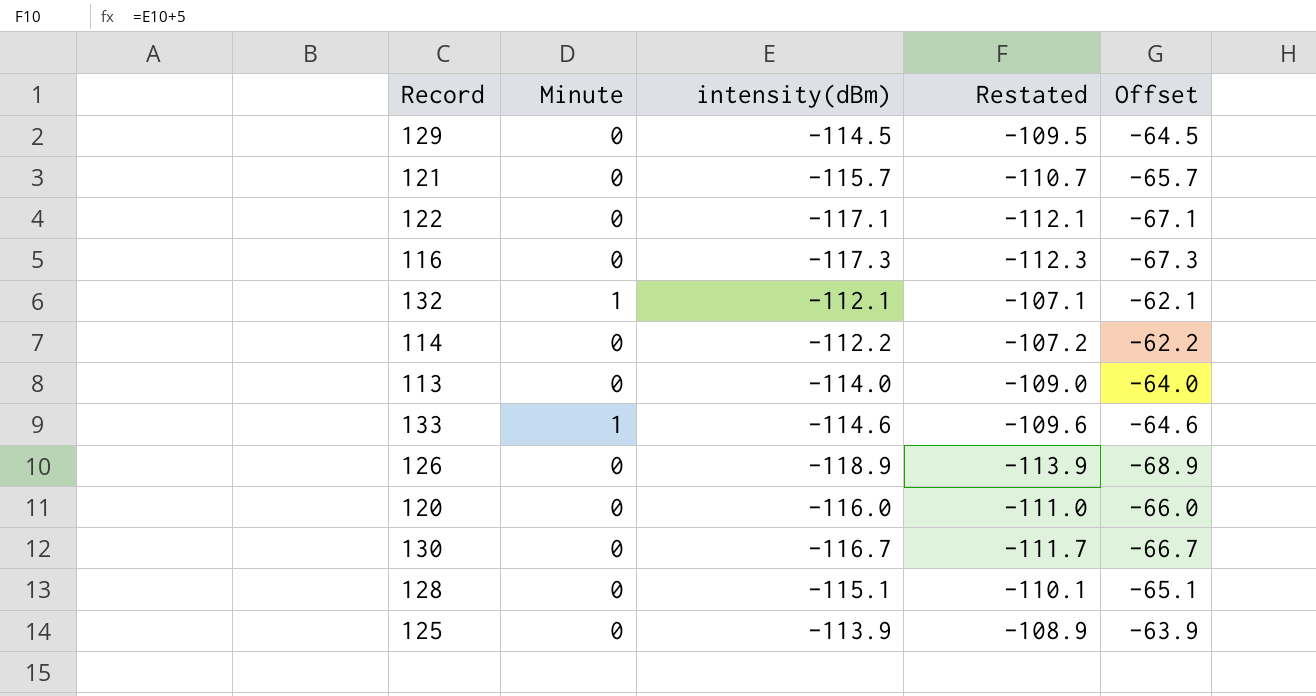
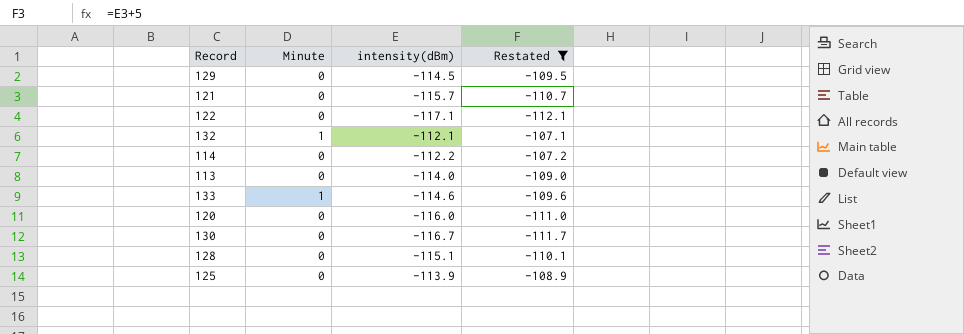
filter: none -> Restated >= -112.1
column Offset | formula: [intensity(dBm)] + 50 -> none

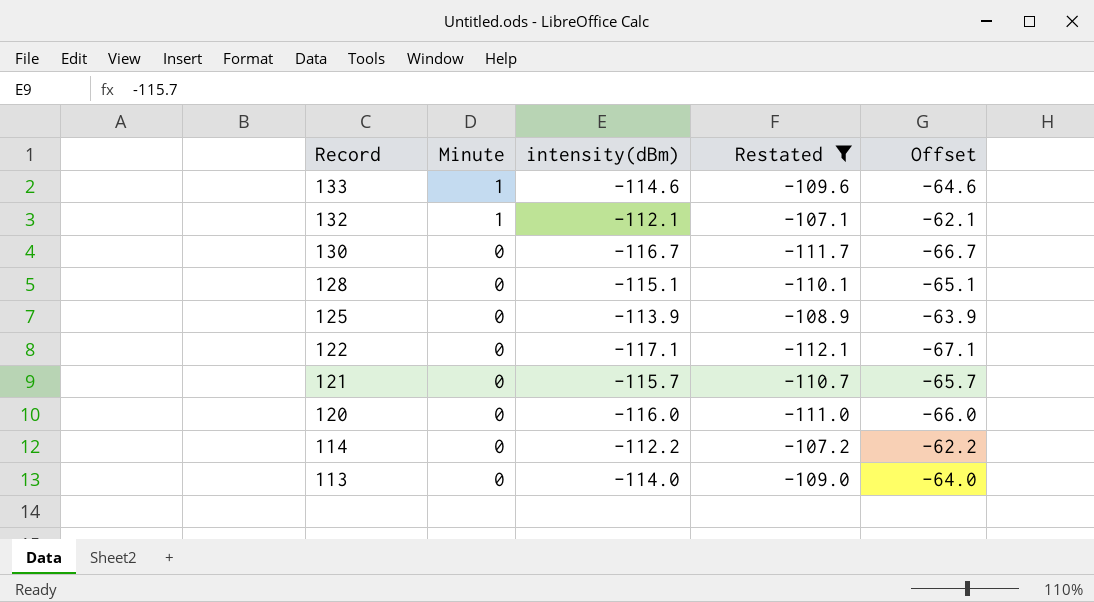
row order: none -> Record descending
column Offset | formula: none -> [intensity(dBm)] + 50
row 129: 0 | -114.5 | -109.5 -> none

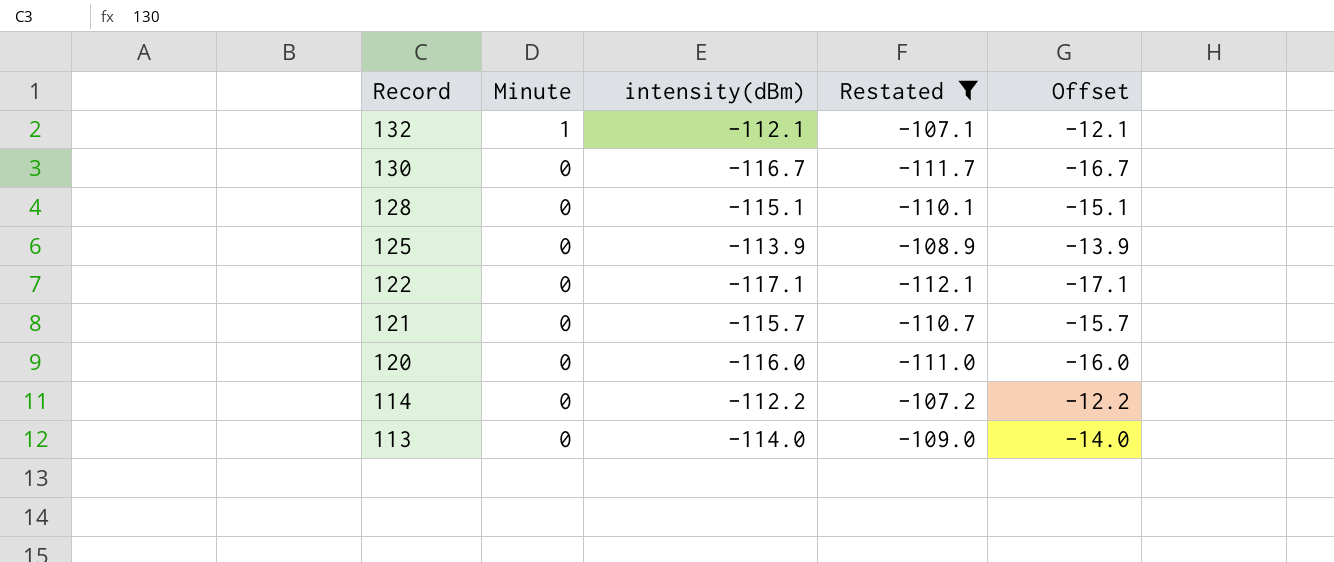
column Offset | formula: [intensity(dBm)] + 50 -> [intensity(dBm)] + 100
row 133: 1 | -114.6 | -109.6 | -64.6 -> none

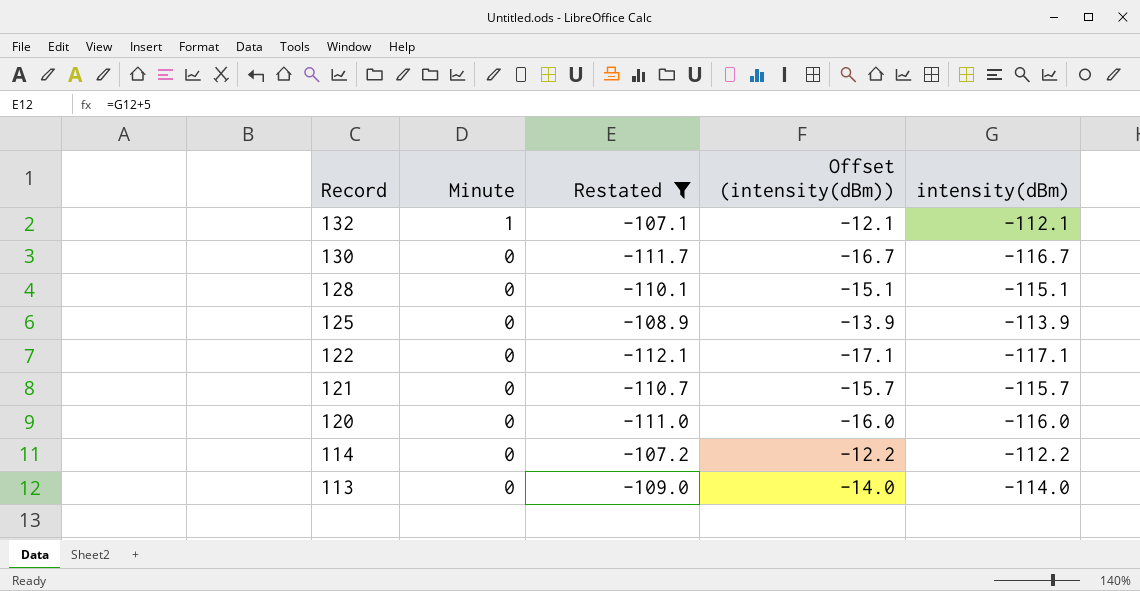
column name: Offset -> Offset (intensity(dBm))
column intensity(dBm) | position: 3 -> 5

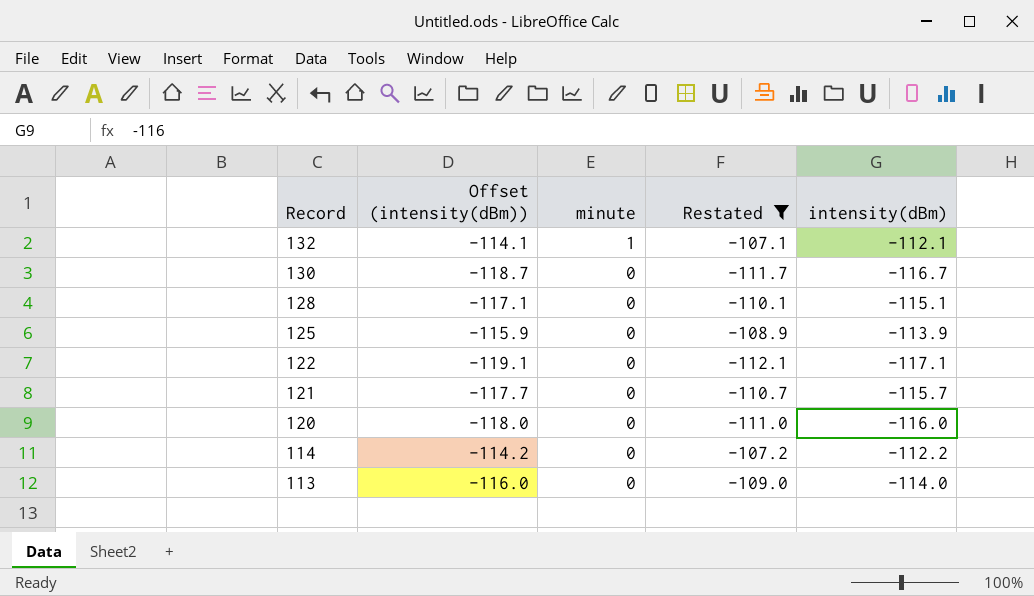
column Offset (intensity(dBm)) | formula: [intensity(dBm)] + 100 -> [intensity(dBm)] - 2
column Offset (intensity(dBm)) | position: 4 -> 2
column name: Minute -> minute

